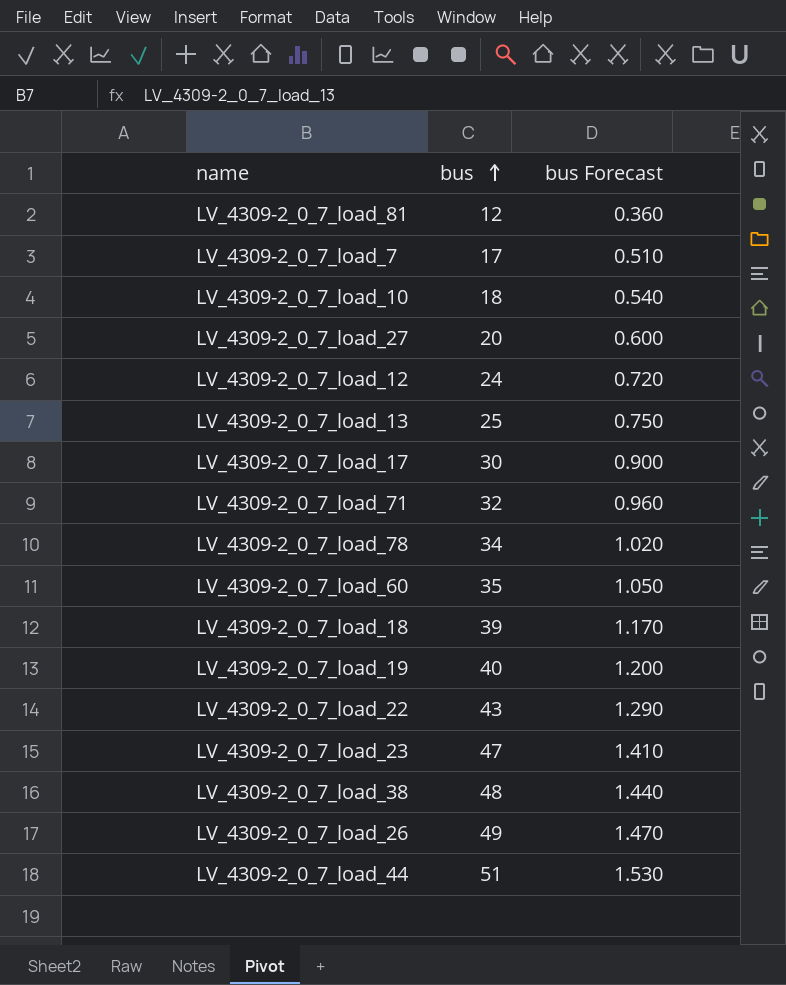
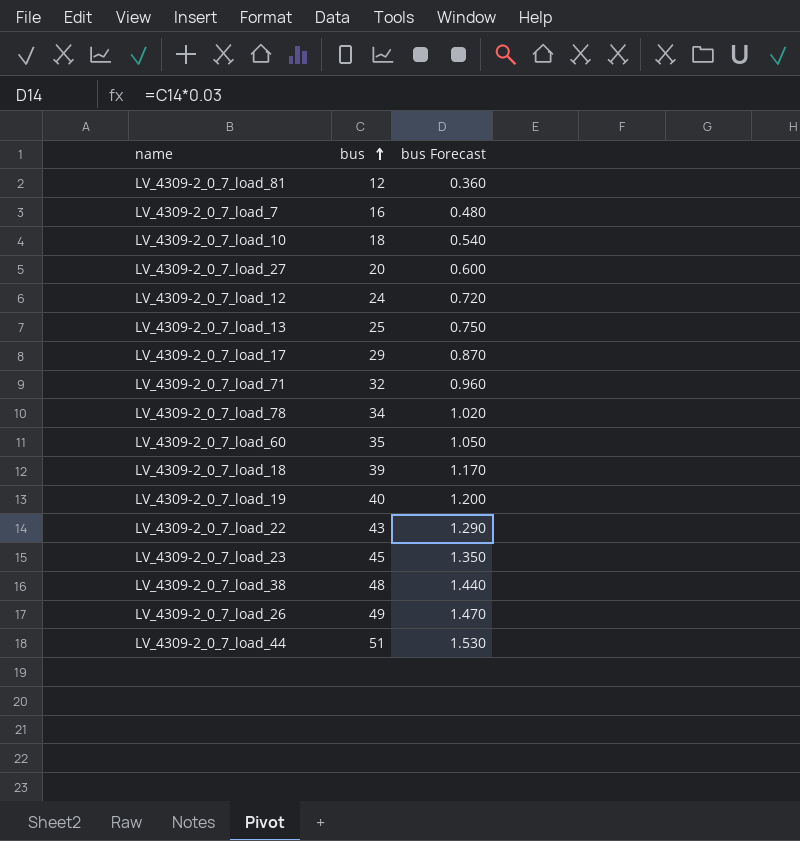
LV_4309-2_0_7_load_7 | bus: 17 -> 16
LV_4309-2_0_7_load_7 | bus Forecast: 0.510 -> 0.480
LV_4309-2_0_7_load_17 | bus: 30 -> 29
LV_4309-2_0_7_load_17 | bus Forecast: 0.900 -> 0.870
LV_4309-2_0_7_load_23 | bus: 47 -> 45
LV_4309-2_0_7_load_23 | bus Forecast: 1.410 -> 1.350

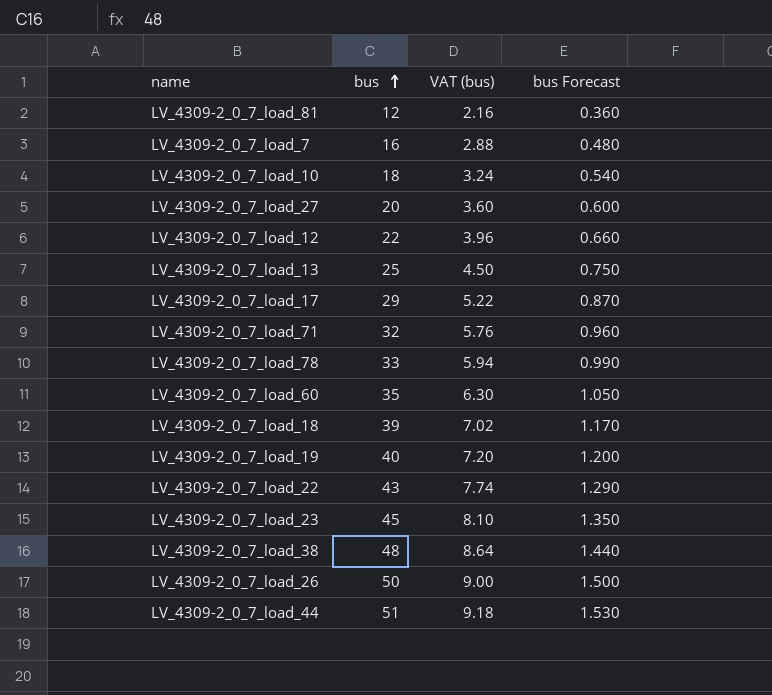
column VAT (bus) | formula: none -> [bus] * 0.18
LV_4309-2_0_7_load_12 | bus: 24 -> 22
LV_4309-2_0_7_load_12 | bus Forecast: 0.720 -> 0.660
LV_4309-2_0_7_load_78 | bus: 34 -> 33
LV_4309-2_0_7_load_78 | bus Forecast: 1.020 -> 0.990
LV_4309-2_0_7_load_26 | bus: 49 -> 50
LV_4309-2_0_7_load_26 | bus Forecast: 1.470 -> 1.500

